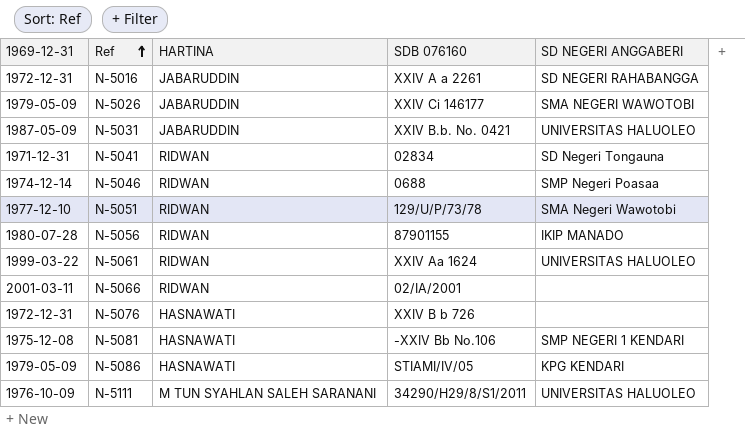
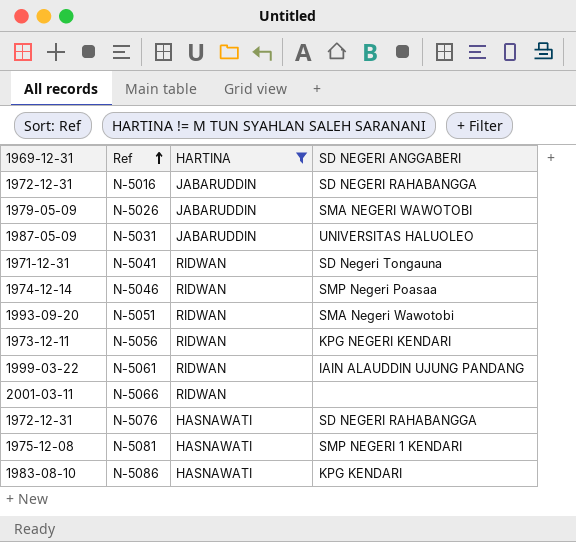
filter: none -> HARTINA != M TUN SYAHLAN SALEH SARANANI
column SDB 076160 | position: 4 -> none
N-5051 | 1969-12-31: 1977-12-10 -> 1993-09-20
N-5056 | 1969-12-31: 1980-07-28 -> 1973-12-11
N-5056 | SD NEGERI ANGGABERI: IKIP MANADO -> KPG NEGERI KENDARI
N-5061 | SD NEGERI ANGGABERI: UNIVERSITAS HALUOLEO -> IAIN ALAUDDIN UJUNG PANDANG
N-5076 | SD NEGERI ANGGABERI: none -> SD NEGERI RAHABANGGA
N-5086 | 1969-12-31: 1979-05-09 -> 1983-08-10

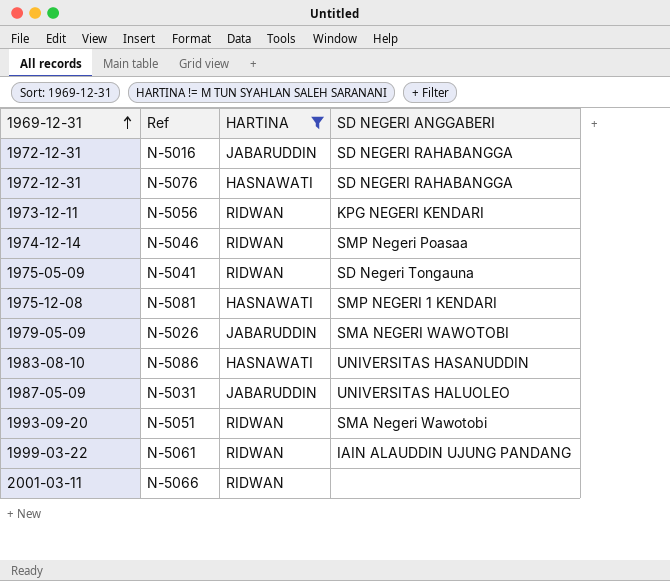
row order: Ref ascending -> 1969-12-31 ascending
N-5041 | 1969-12-31: 1971-12-31 -> 1975-05-09
N-5086 | SD NEGERI ANGGABERI: KPG KENDARI -> UNIVERSITAS HASANUDDIN

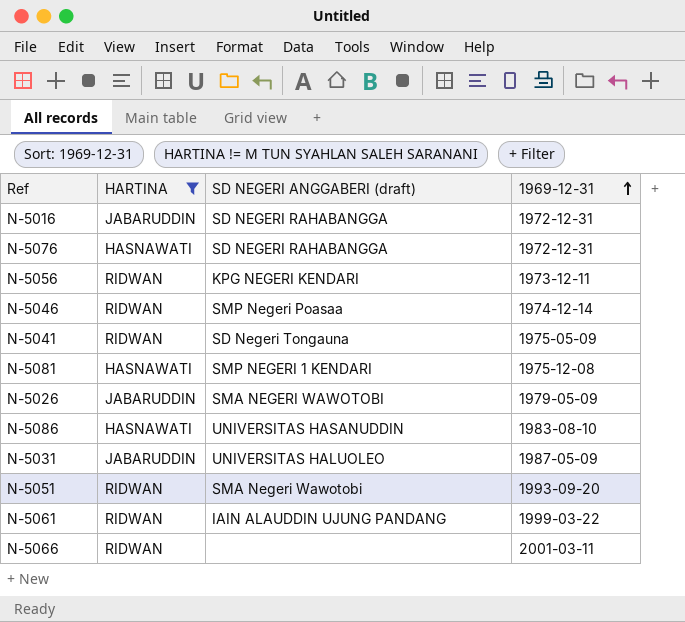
column name: SD NEGERI ANGGABERI -> SD NEGERI ANGGABERI (draft)
column 1969-12-31 | position: 1 -> 4

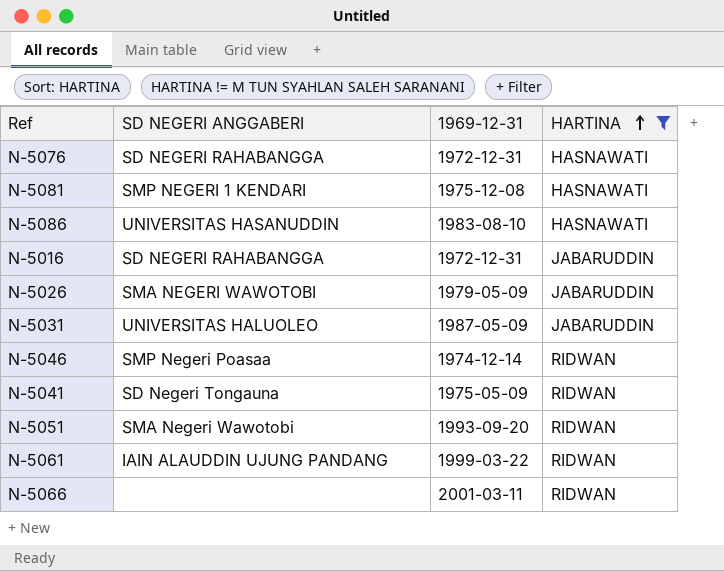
row order: 1969-12-31 ascending -> HARTINA ascending
column name: SD NEGERI ANGGABERI (draft) -> SD NEGERI ANGGABERI
column HARTINA | position: 2 -> 4
row N-5056: RIDWAN | KPG NEGERI KENDARI | 1973-12-11 -> none

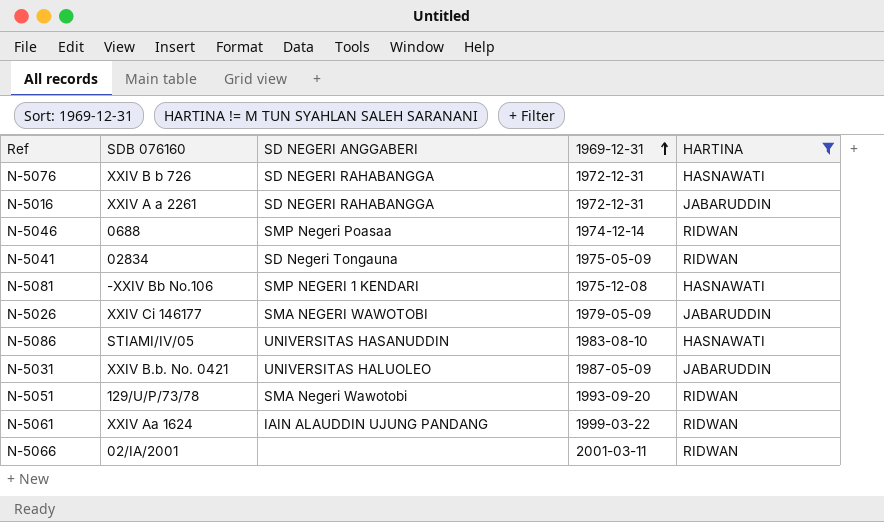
row order: HARTINA ascending -> 1969-12-31 ascending
column SDB 076160 | position: none -> 2

